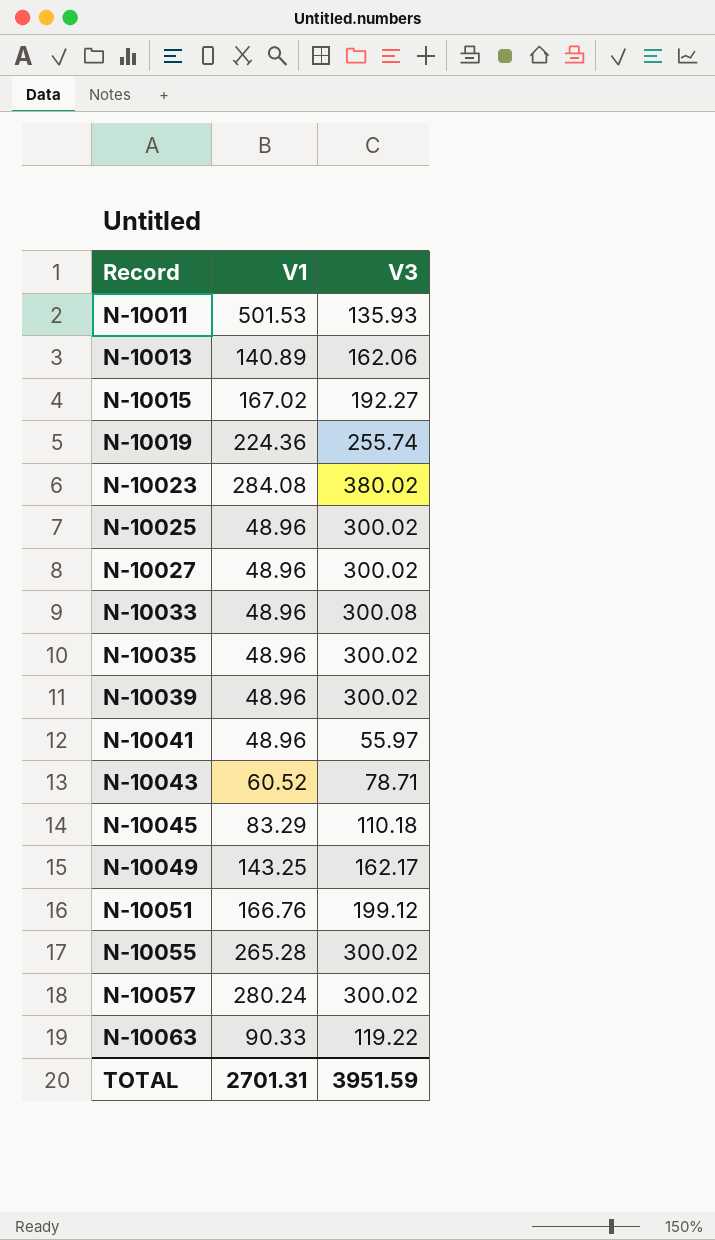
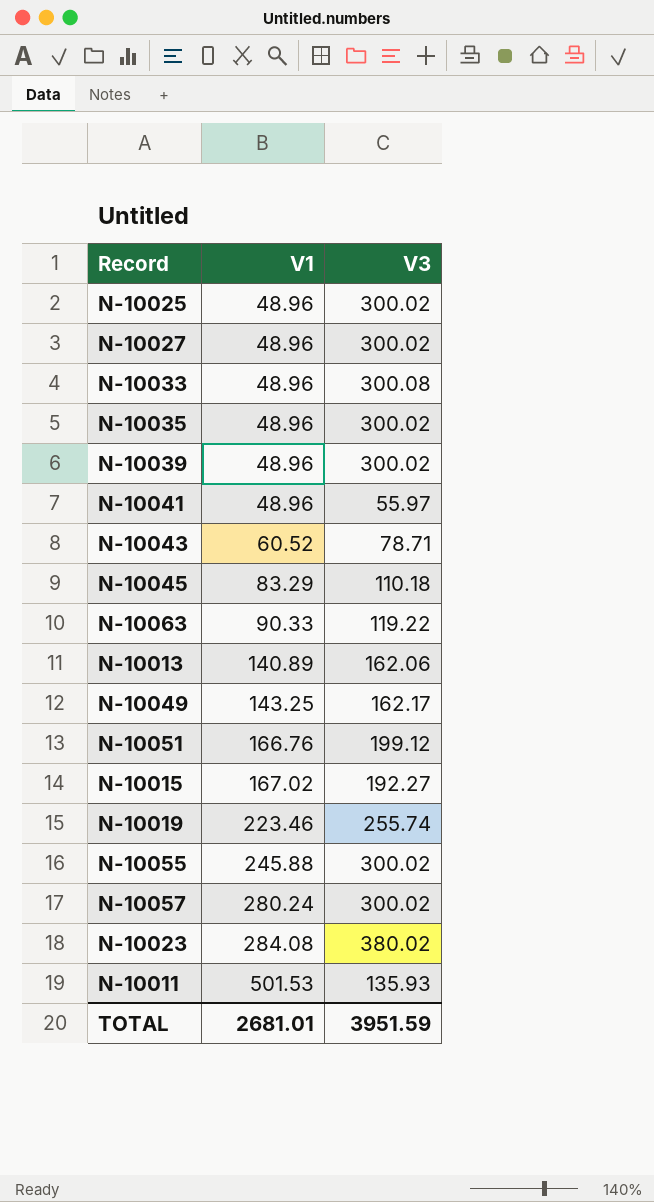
row order: Record ascending -> V1 ascending
N-10019 | V1: 224.36 -> 223.46
N-10055 | V1: 265.28 -> 245.88
TOTAL | V1: 2701.31 -> 2681.01

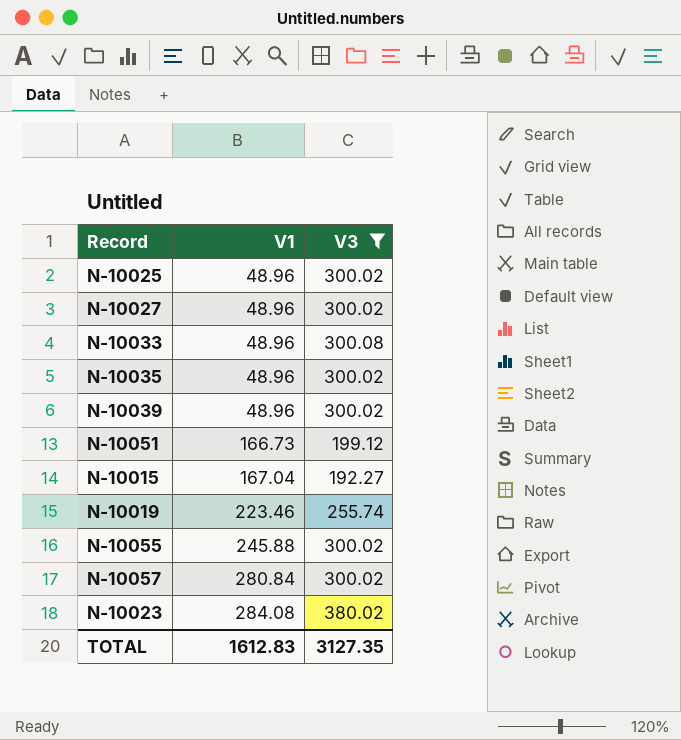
filter: none -> V3 >= 192.27
N-10051 | V1: 166.76 -> 166.73
N-10015 | V1: 167.02 -> 167.04
N-10057 | V1: 280.24 -> 280.84
TOTAL | V1: 2681.01 -> 1612.83
TOTAL | V3: 3951.59 -> 3127.35

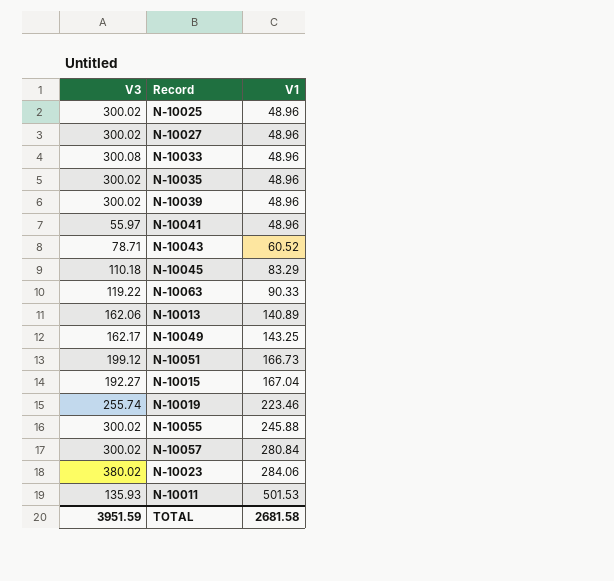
filter: V3 >= 192.27 -> none
column V3 | position: 3 -> 1
N-10023 | V1: 284.08 -> 284.06
TOTAL | V3: 3127.35 -> 3951.59
TOTAL | V1: 1612.83 -> 2681.58

